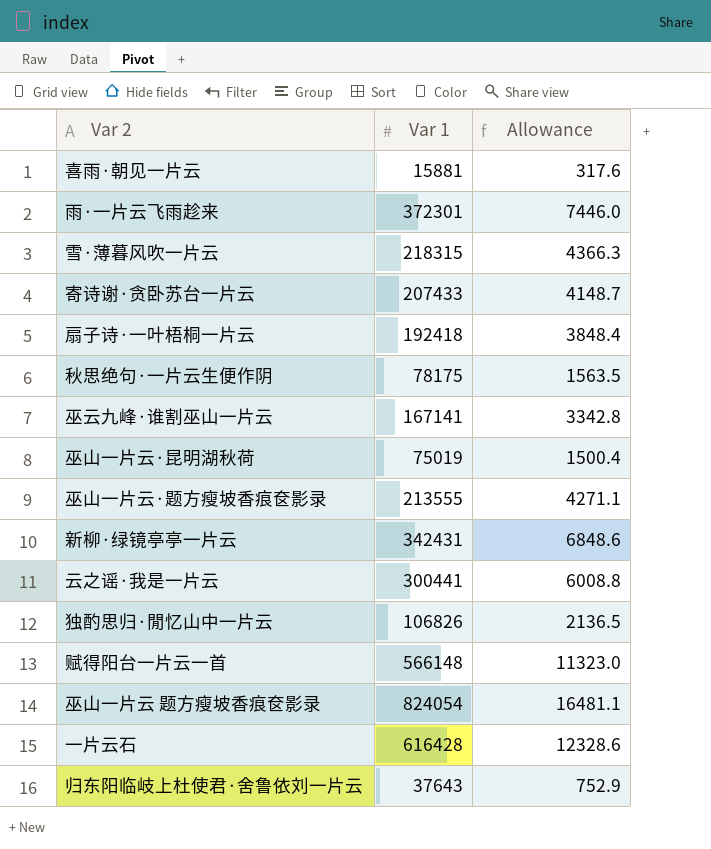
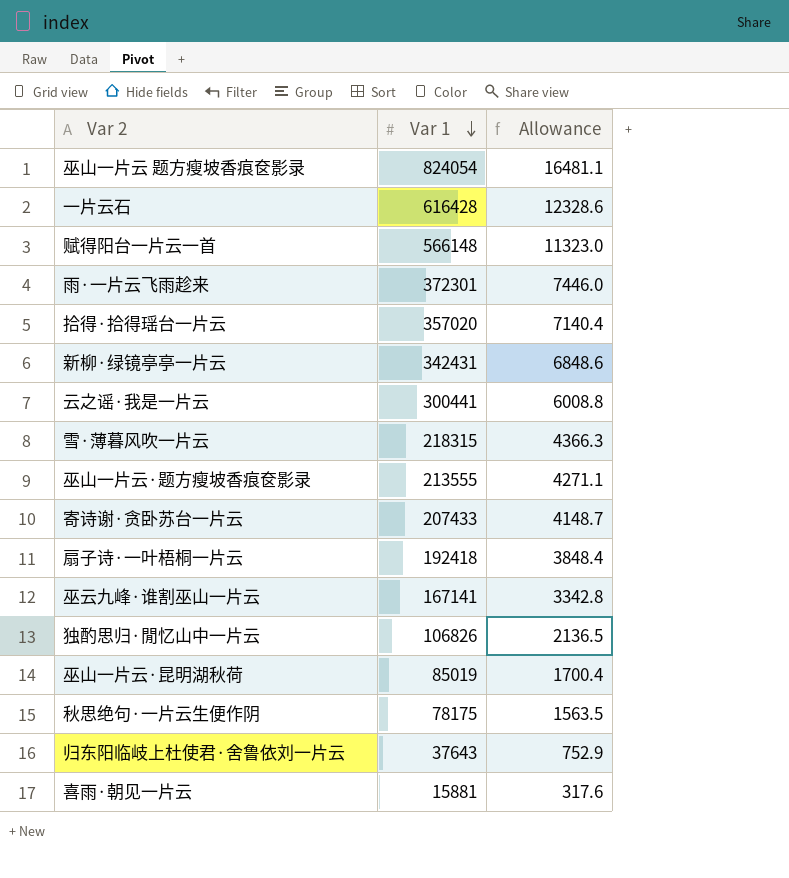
row order: none -> Var 1 descending
row 拾得·拾得瑶台一片云: none -> 357020 | 7140.4
巫山一片云·昆明湖秋荷 | Var 1: 75019 -> 85019
巫山一片云·昆明湖秋荷 | Allowance: 1500.4 -> 1700.4

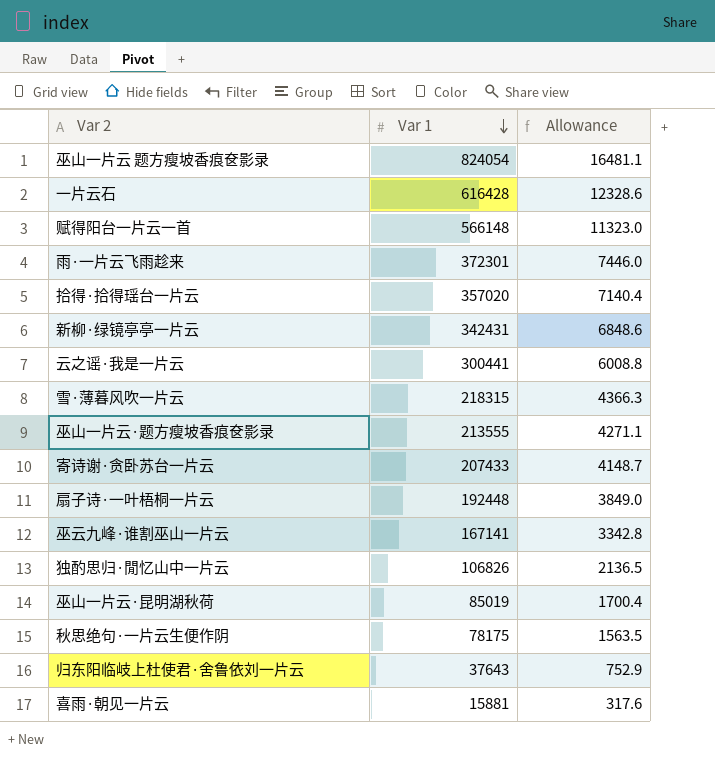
扇子诗·一叶梧桐一片云 | Var 1: 192418 -> 192448
扇子诗·一叶梧桐一片云 | Allowance: 3848.4 -> 3849.0

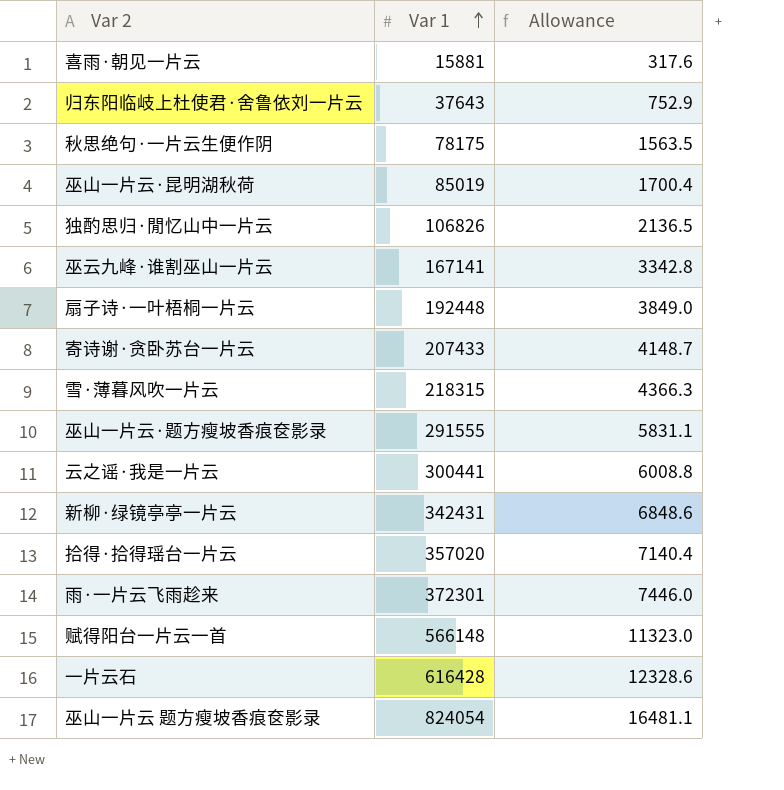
row order: Var 1 descending -> Var 1 ascending
巫山一片云·题方瘦坡香痕奁影录 | Var 1: 213555 -> 291555
巫山一片云·题方瘦坡香痕奁影录 | Allowance: 4271.1 -> 5831.1

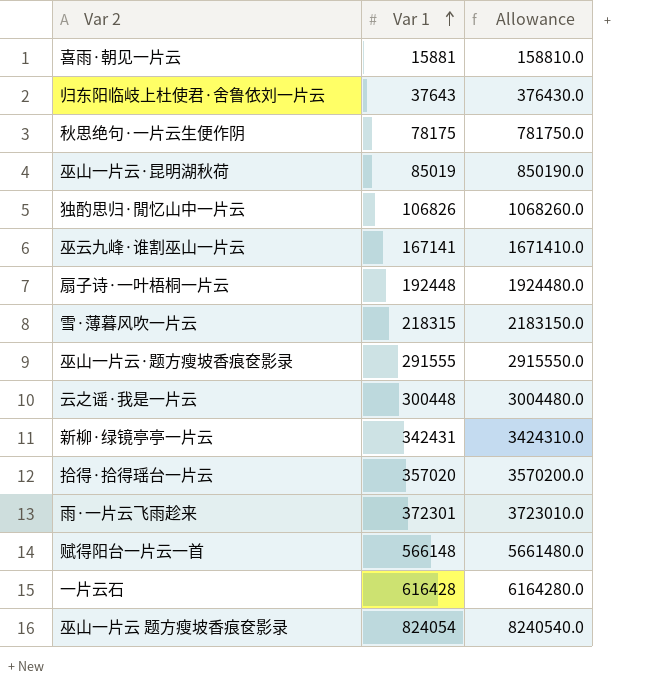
column Allowance | formula: [Var 1] * 0.02 -> [Var 1] * 10
row 寄诗谢·贪卧苏台一片云: 207433 | 4148.7 -> none
云之谣·我是一片云 | Var 1: 300441 -> 300448

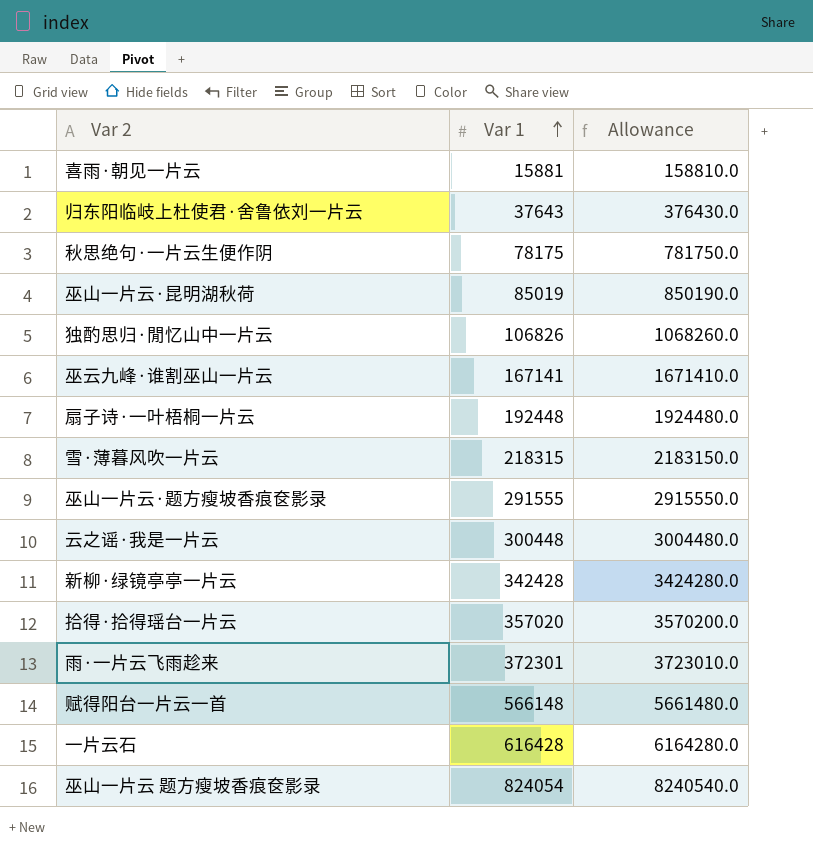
新柳·绿镜亭亭一片云 | Var 1: 342431 -> 342428
新柳·绿镜亭亭一片云 | Allowance: 3424310.0 -> 3424280.0

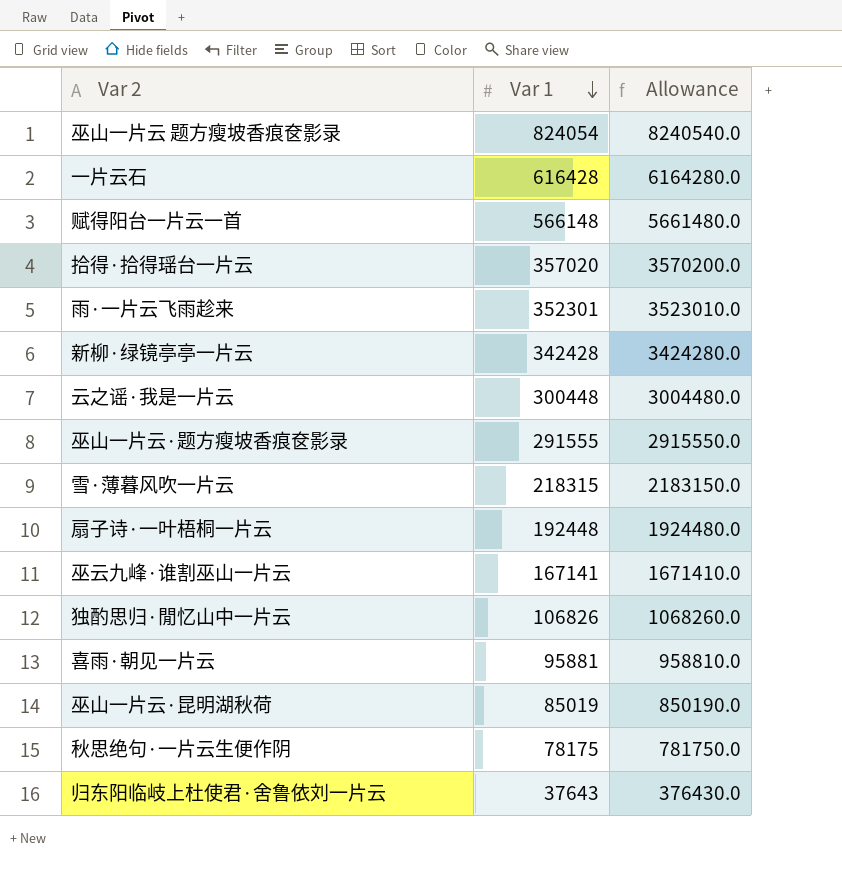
row order: Var 1 ascending -> Var 1 descending
雨·一片云飞雨趁来 | Var 1: 372301 -> 352301
雨·一片云飞雨趁来 | Allowance: 3723010.0 -> 3523010.0
喜雨·朝见一片云 | Var 1: 15881 -> 95881
喜雨·朝见一片云 | Allowance: 158810.0 -> 958810.0

